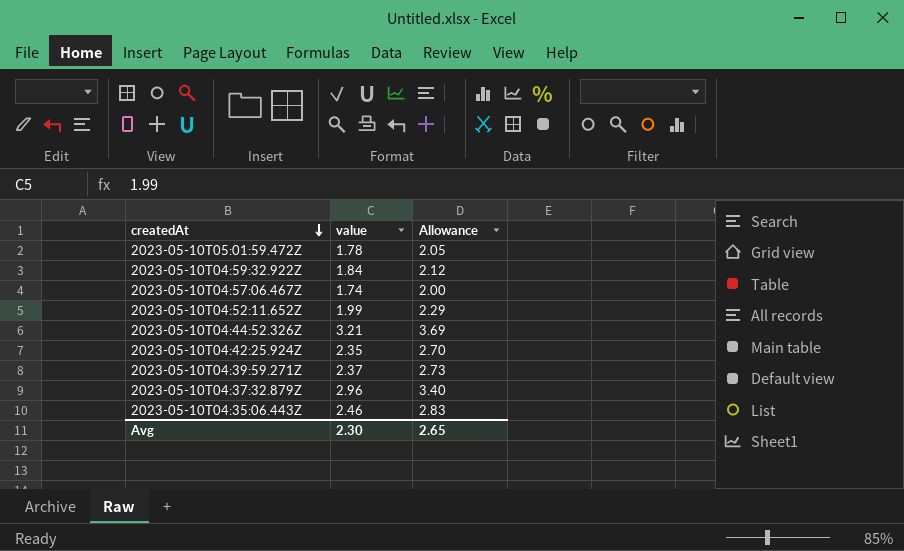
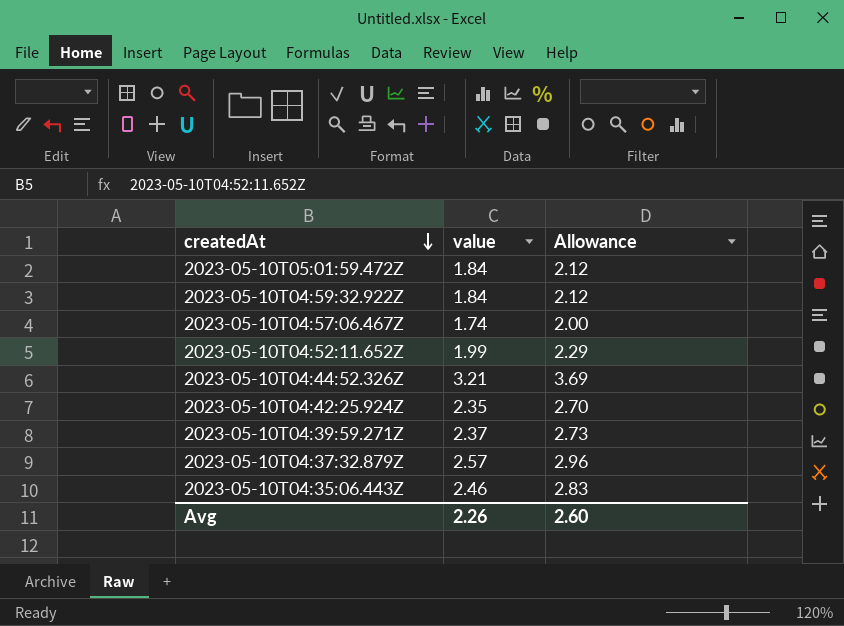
2023-05-10T05:01:59.472Z | value: 1.78 -> 1.84
2023-05-10T05:01:59.472Z | Allowance: 2.05 -> 2.12
2023-05-10T04:37:32.879Z | value: 2.96 -> 2.57
2023-05-10T04:37:32.879Z | Allowance: 3.40 -> 2.96
Avg | value: 2.30 -> 2.26
Avg | Allowance: 2.65 -> 2.60

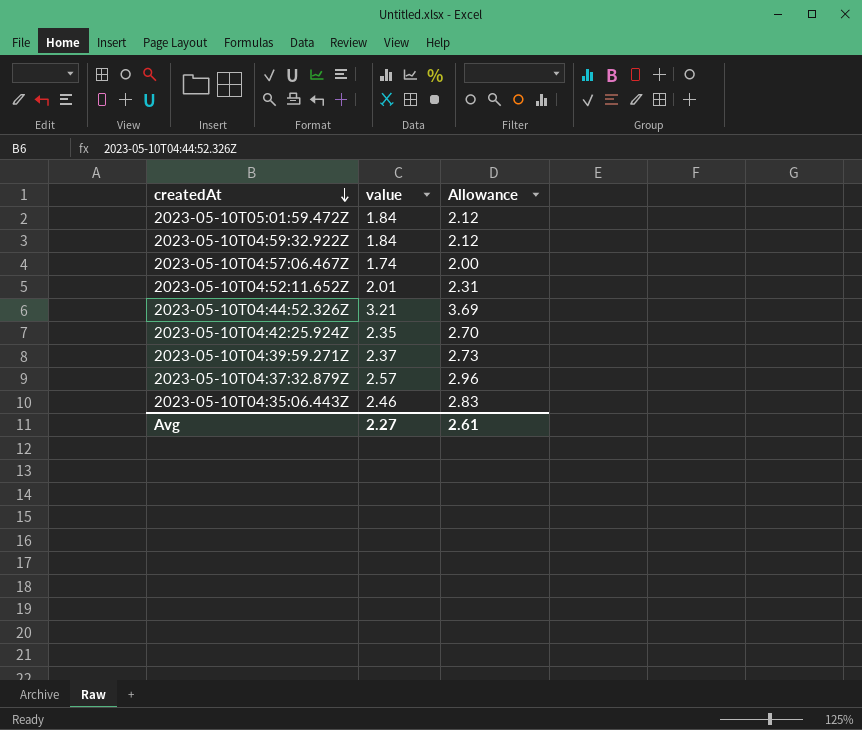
2023-05-10T04:52:11.652Z | value: 1.99 -> 2.01
2023-05-10T04:52:11.652Z | Allowance: 2.29 -> 2.31
Avg | value: 2.26 -> 2.27
Avg | Allowance: 2.60 -> 2.61

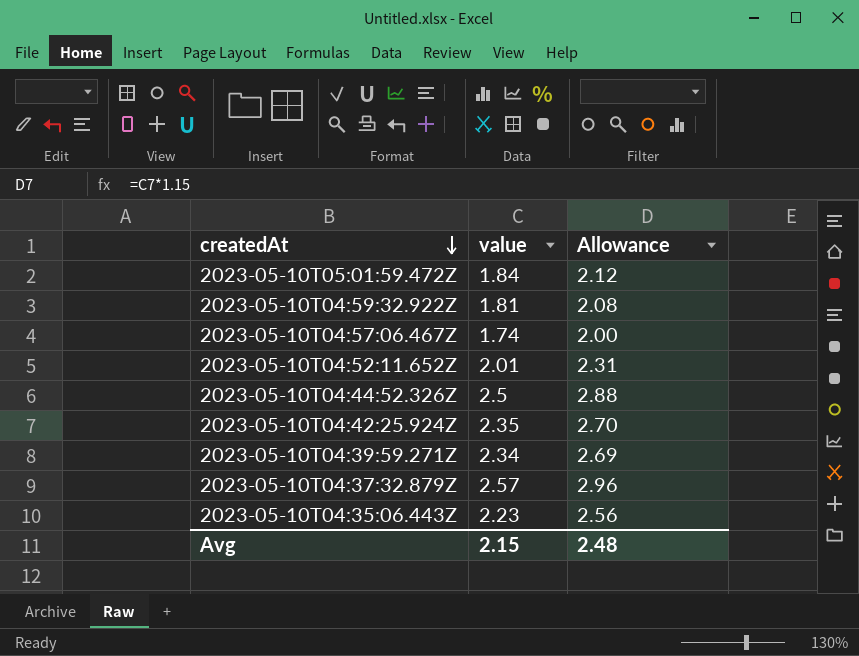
2023-05-10T04:59:32.922Z | value: 1.84 -> 1.81
2023-05-10T04:59:32.922Z | Allowance: 2.12 -> 2.08
2023-05-10T04:44:52.326Z | value: 3.21 -> 2.5
2023-05-10T04:44:52.326Z | Allowance: 3.69 -> 2.88
2023-05-10T04:39:59.271Z | value: 2.37 -> 2.34
2023-05-10T04:39:59.271Z | Allowance: 2.73 -> 2.69
2023-05-10T04:35:06.443Z | value: 2.46 -> 2.23
2023-05-10T04:35:06.443Z | Allowance: 2.83 -> 2.56
Avg | value: 2.27 -> 2.15
Avg | Allowance: 2.61 -> 2.48

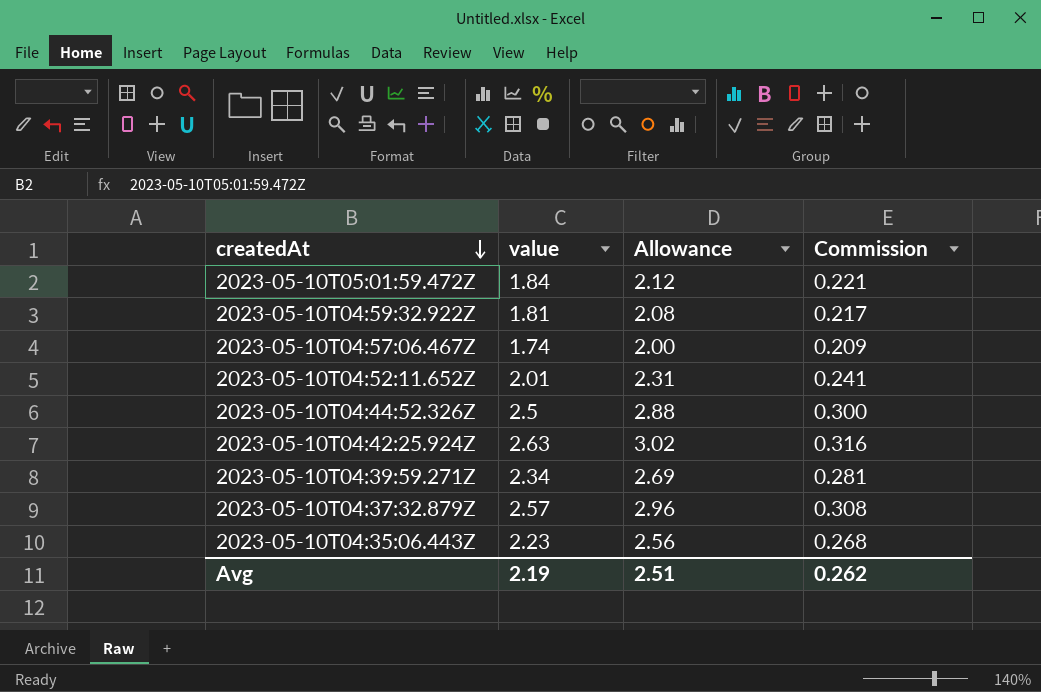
column Commission | formula: none -> [value] * 0.12
2023-05-10T04:42:25.924Z | value: 2.35 -> 2.63
2023-05-10T04:42:25.924Z | Allowance: 2.70 -> 3.02
Avg | value: 2.15 -> 2.19
Avg | Allowance: 2.48 -> 2.51

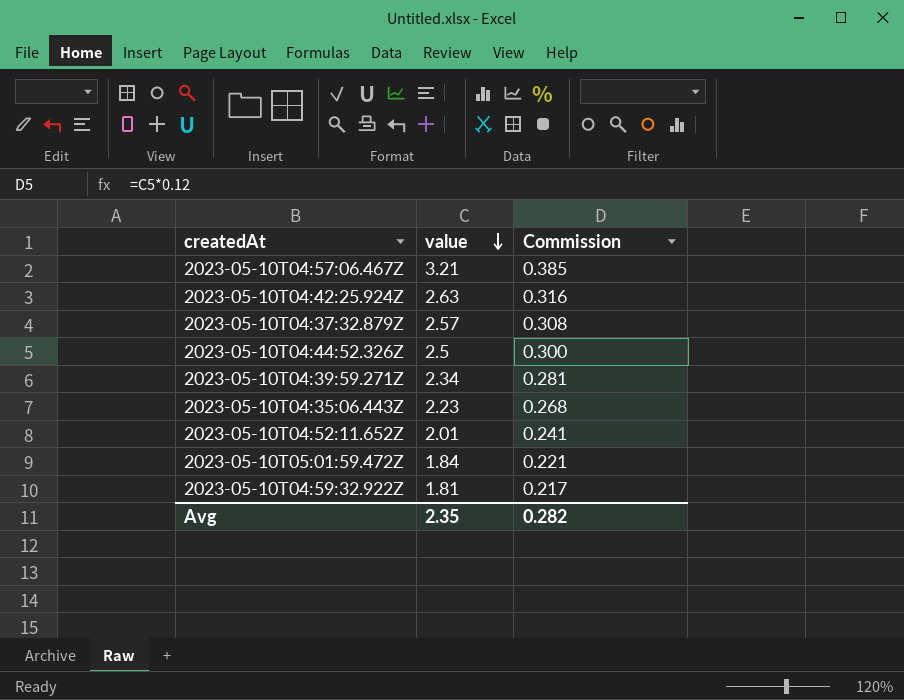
row order: createdAt descending -> value descending
column Allowance | formula: [value] * 1.15 -> none
2023-05-10T04:57:06.467Z | value: 1.74 -> 3.21
2023-05-10T04:57:06.467Z | Commission: 0.209 -> 0.385
Avg | value: 2.19 -> 2.35
Avg | Commission: 0.262 -> 0.282

